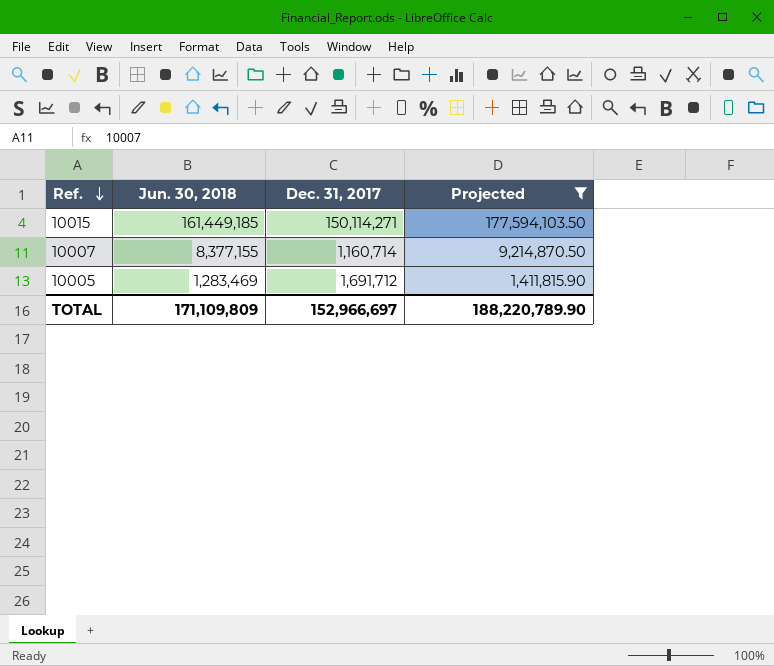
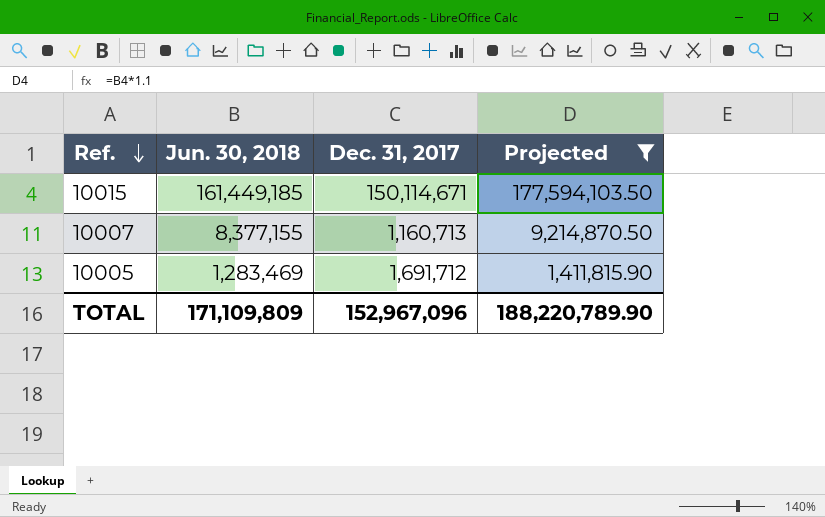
10015 | Dec. 31, 2017: 150,114,271 -> 150,114,671
10007 | Dec. 31, 2017: 1,160,714 -> 1,160,713
TOTAL | Dec. 31, 2017: 152,966,697 -> 152,967,096

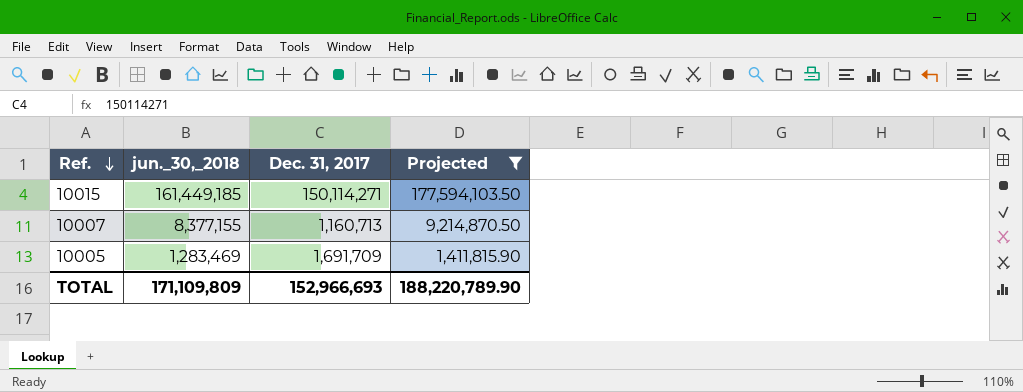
column name: Jun. 30, 2018 -> jun._30,_2018
10015 | Dec. 31, 2017: 150,114,671 -> 150,114,271
10005 | Dec. 31, 2017: 1,691,712 -> 1,691,709
TOTAL | Dec. 31, 2017: 152,967,096 -> 152,966,693

